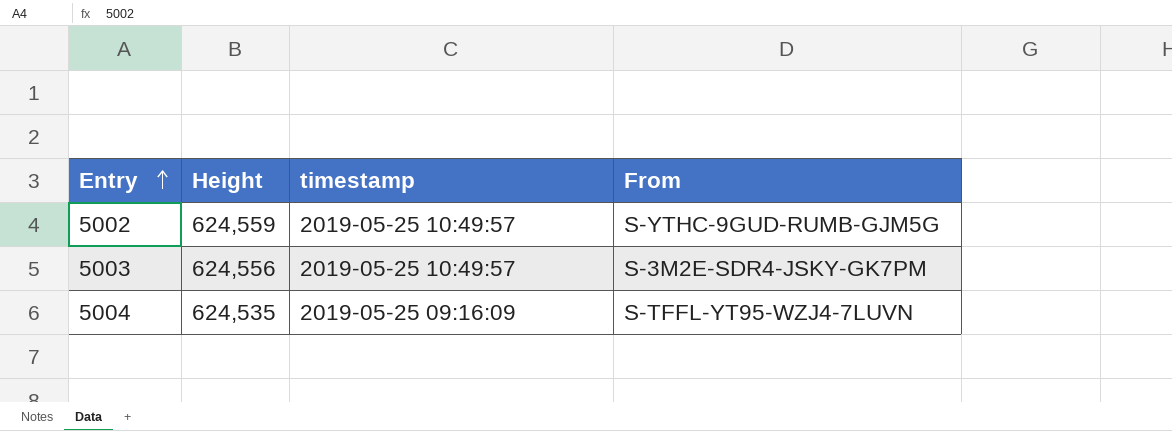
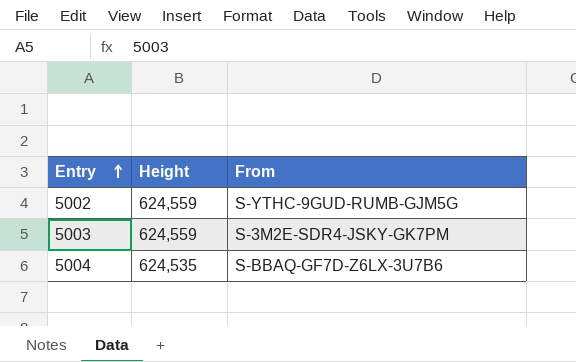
column timestamp | position: 3 -> none
5003 | Height: 624,556 -> 624,559
5004 | From: S-TFFL-YT95-WZJ4-7LUVN -> S-BBAQ-GF7D-Z6LX-3U7B6

